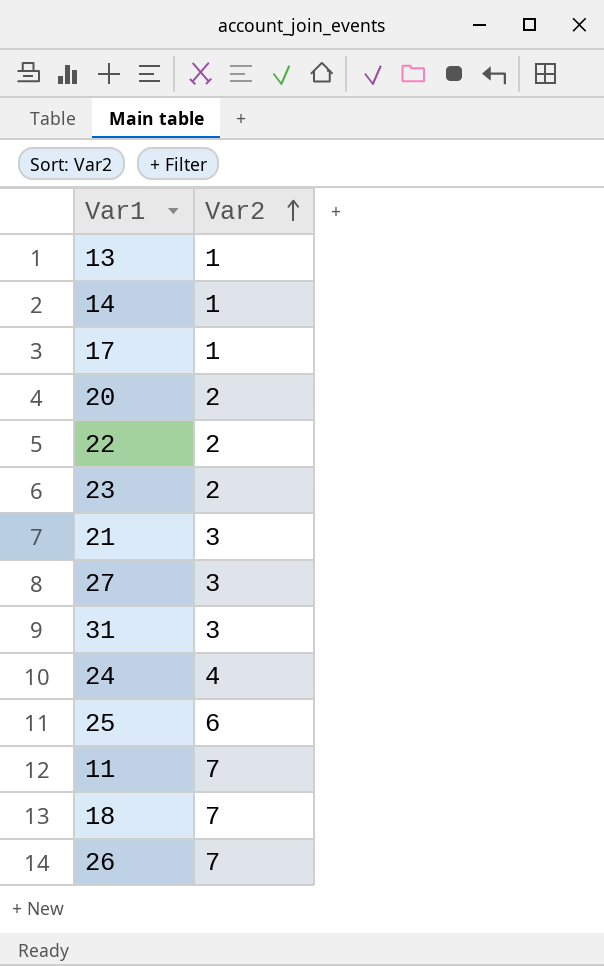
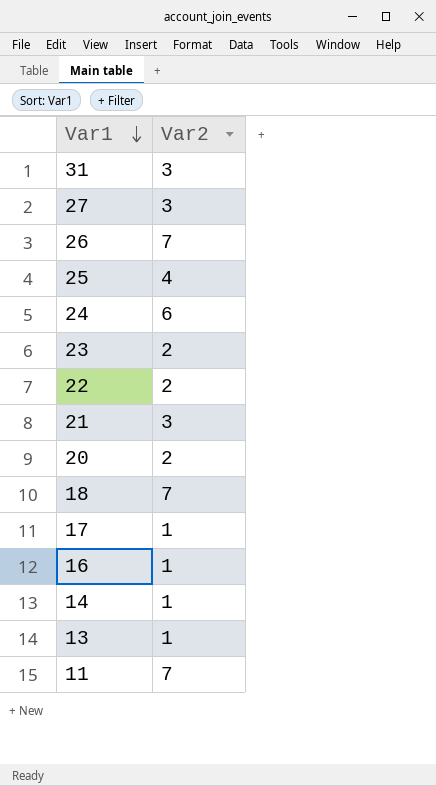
row order: Var2 ascending -> Var1 descending
25 | Var2: 6 -> 4
24 | Var2: 4 -> 6
row 16: none -> 1

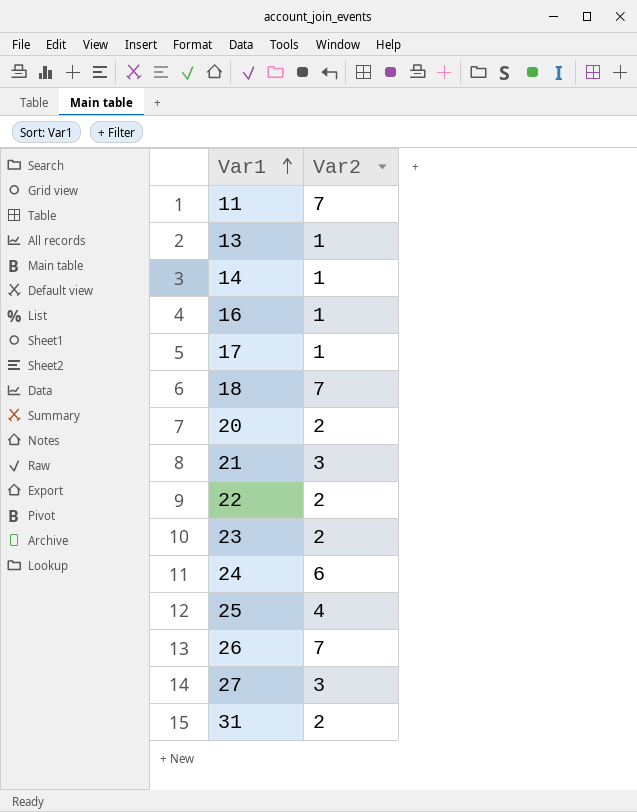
row order: Var1 descending -> Var1 ascending
31 | Var2: 3 -> 2

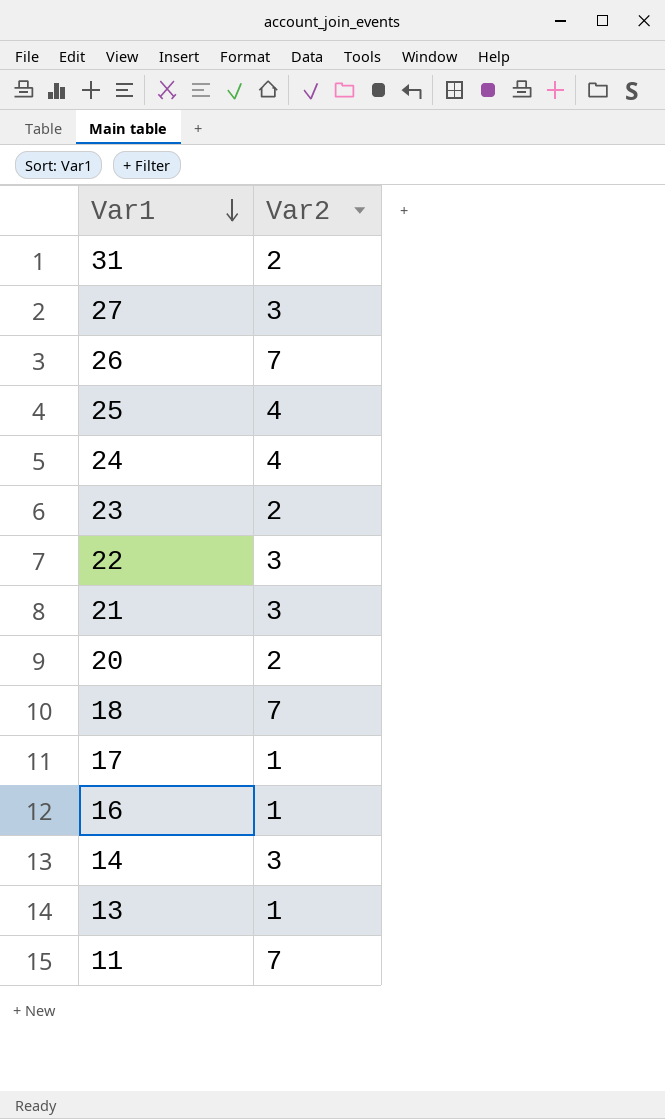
row order: Var1 ascending -> Var1 descending
24 | Var2: 6 -> 4
22 | Var2: 2 -> 3
14 | Var2: 1 -> 3

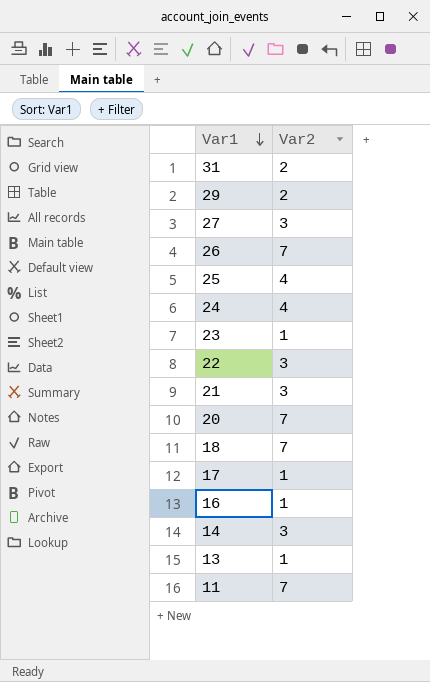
row 29: none -> 2
23 | Var2: 2 -> 1
20 | Var2: 2 -> 7

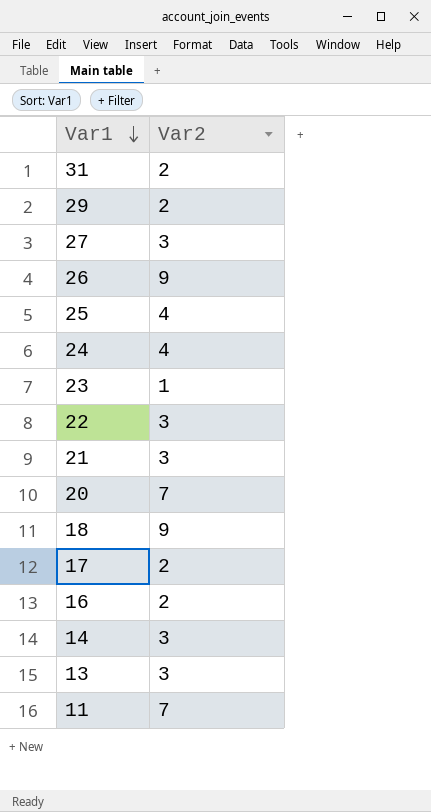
26 | Var2: 7 -> 9
18 | Var2: 7 -> 9
17 | Var2: 1 -> 2
16 | Var2: 1 -> 2
13 | Var2: 1 -> 3

